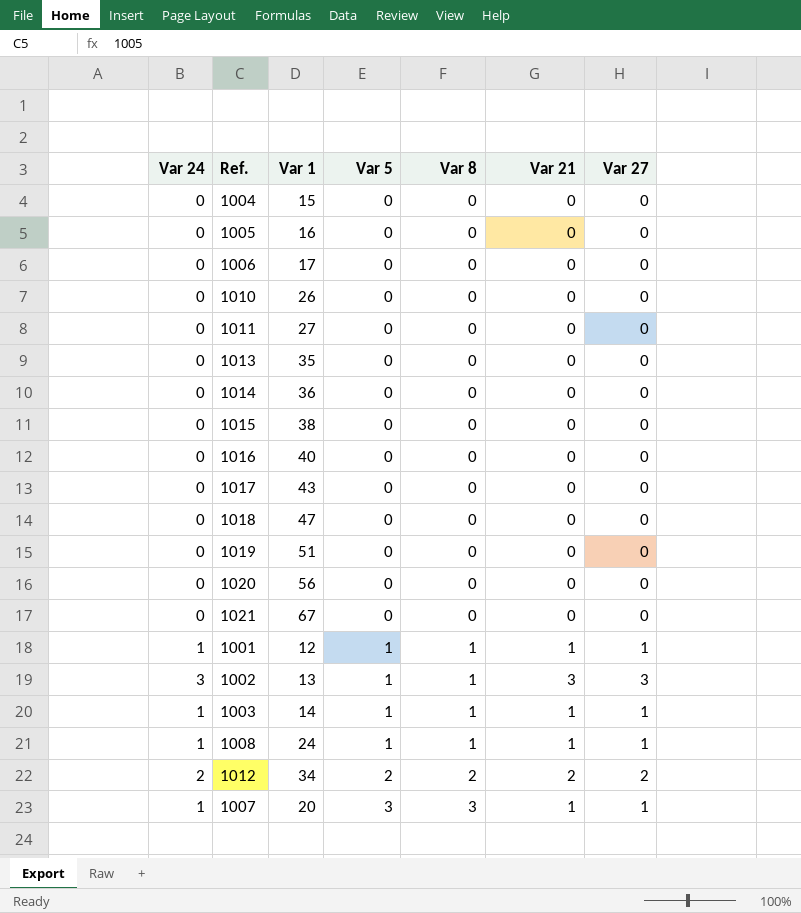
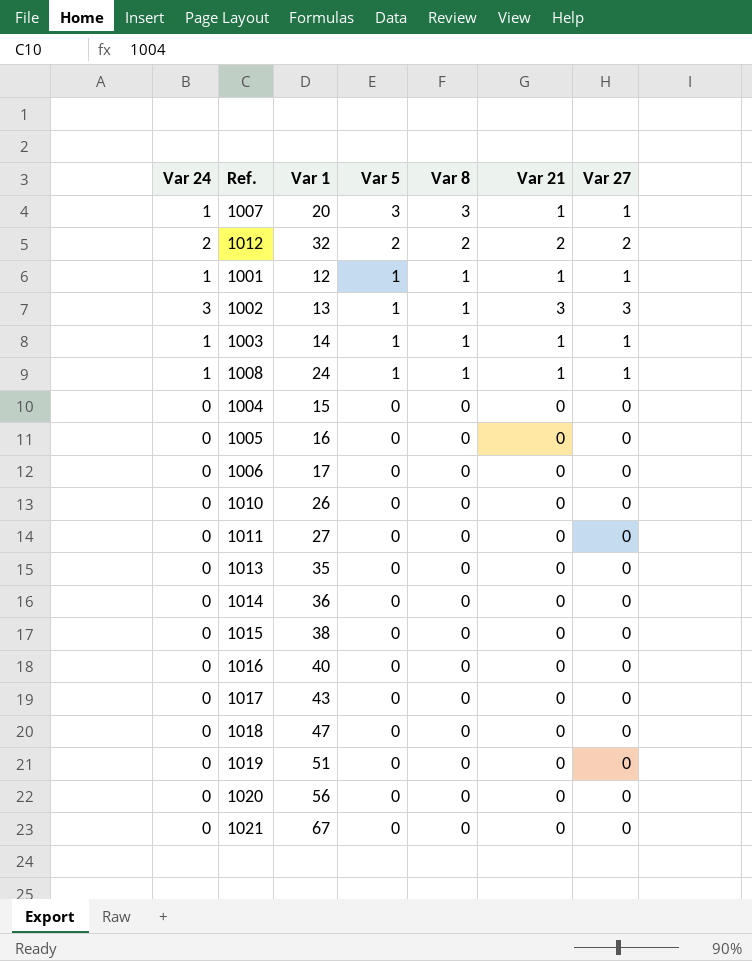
row order: Var 5 ascending -> Var 5 descending
1012 | Var 1: 34 -> 32

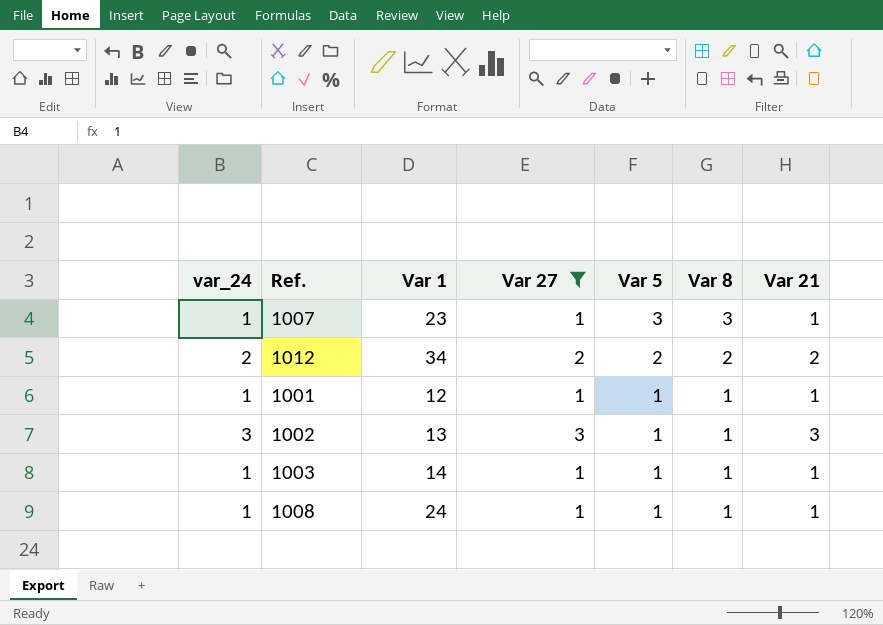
filter: none -> Var 27 != 0
column name: Var 24 -> var_24
column Var 27 | position: 7 -> 4
1007 | Var 1: 20 -> 23
1012 | Var 1: 32 -> 34

